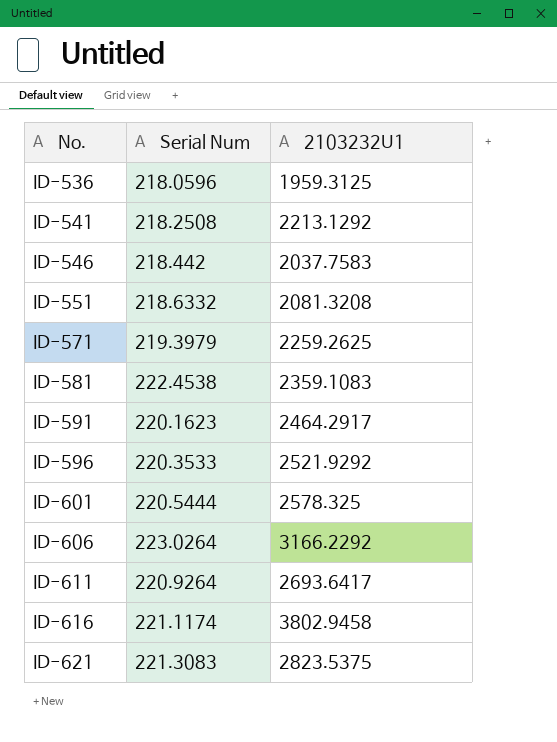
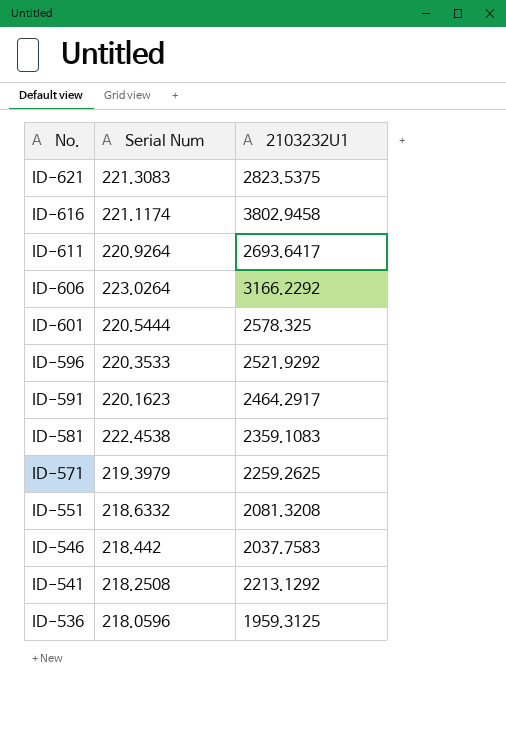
row order: No. ascending -> No. descending

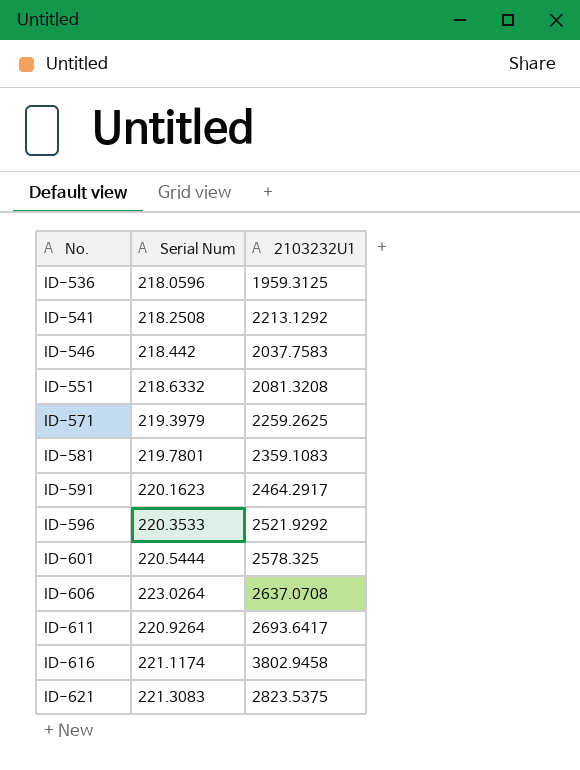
row order: No. descending -> No. ascending
ID-581 | Serial Num: 222.4538 -> 219.7801
ID-606 | 2103232U1: 3166.2292 -> 2637.0708

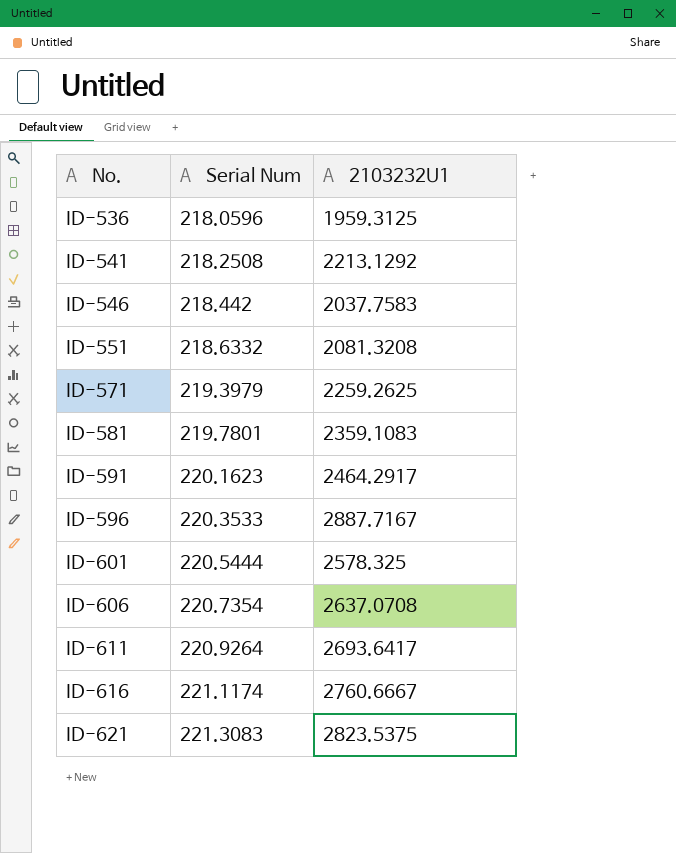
ID-596 | 2103232U1: 2521.9292 -> 2887.7167
ID-606 | Serial Num: 223.0264 -> 220.7354
ID-616 | 2103232U1: 3802.9458 -> 2760.6667

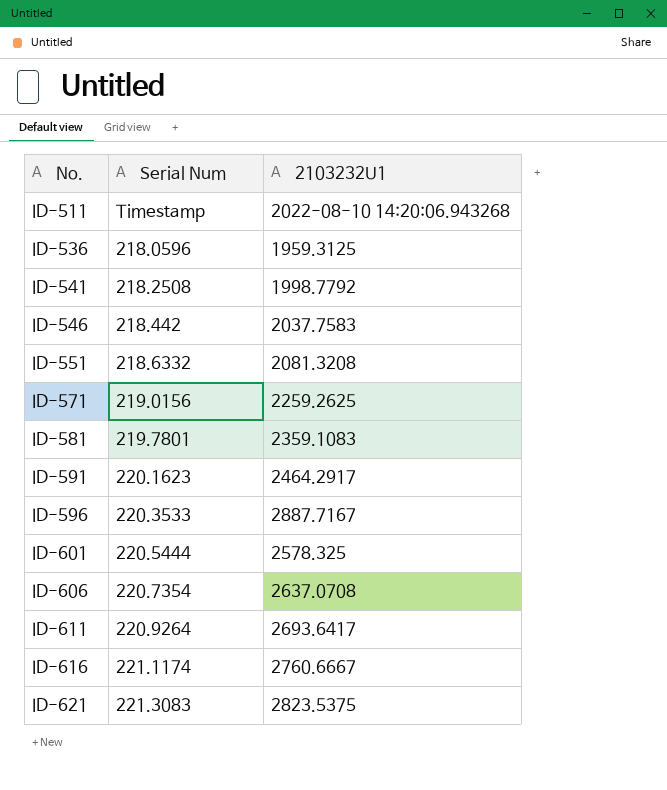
row ID-511: none -> Timestamp | 2022-08-10 14:20:06.943268
ID-541 | 2103232U1: 2213.1292 -> 1998.7792
ID-571 | Serial Num: 219.3979 -> 219.0156

